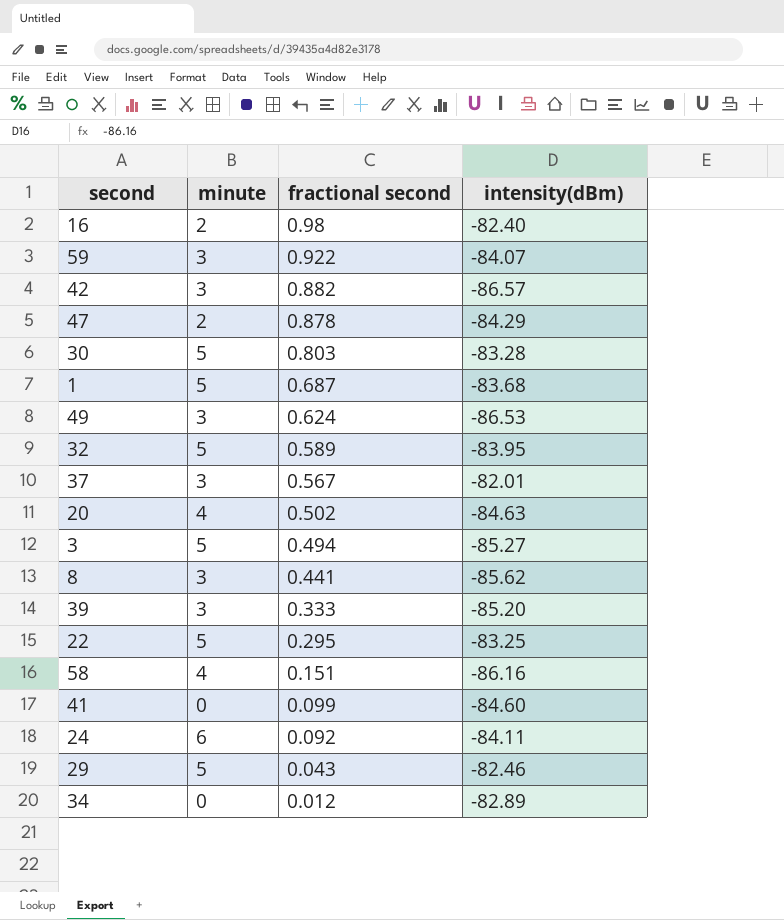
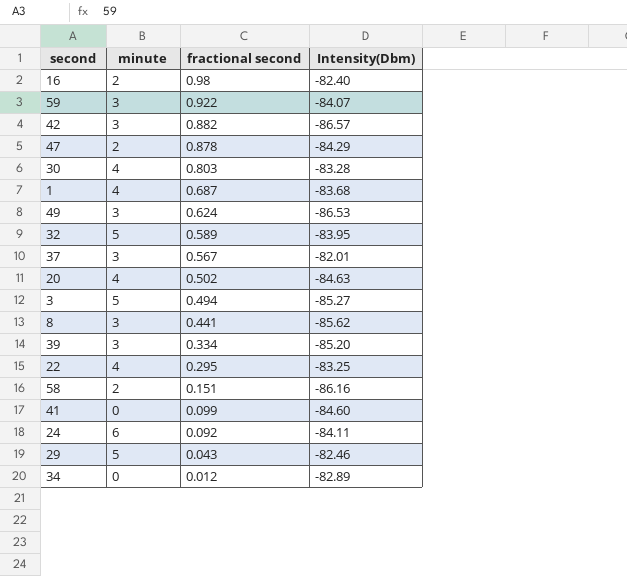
column name: intensity(dBm) -> Intensity(Dbm)
30 | minute: 5 -> 4
1 | minute: 5 -> 4
39 | fractional second: 0.333 -> 0.334
22 | minute: 5 -> 4
58 | minute: 4 -> 2

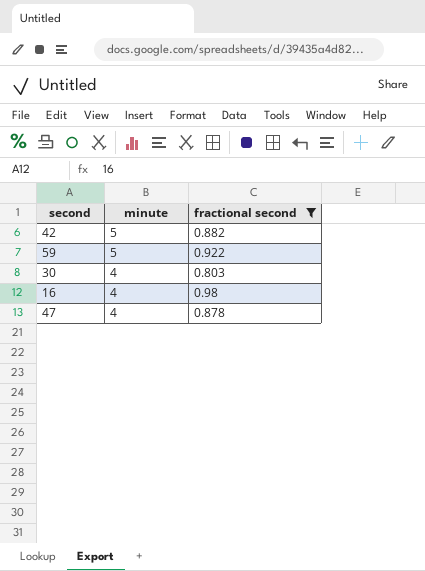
filter: none -> fractional second >= 0.803
row order: fractional second descending -> minute descending
column Intensity(Dbm) | position: 4 -> none
42 | minute: 3 -> 5
59 | minute: 3 -> 5
16 | minute: 2 -> 4
47 | minute: 2 -> 4

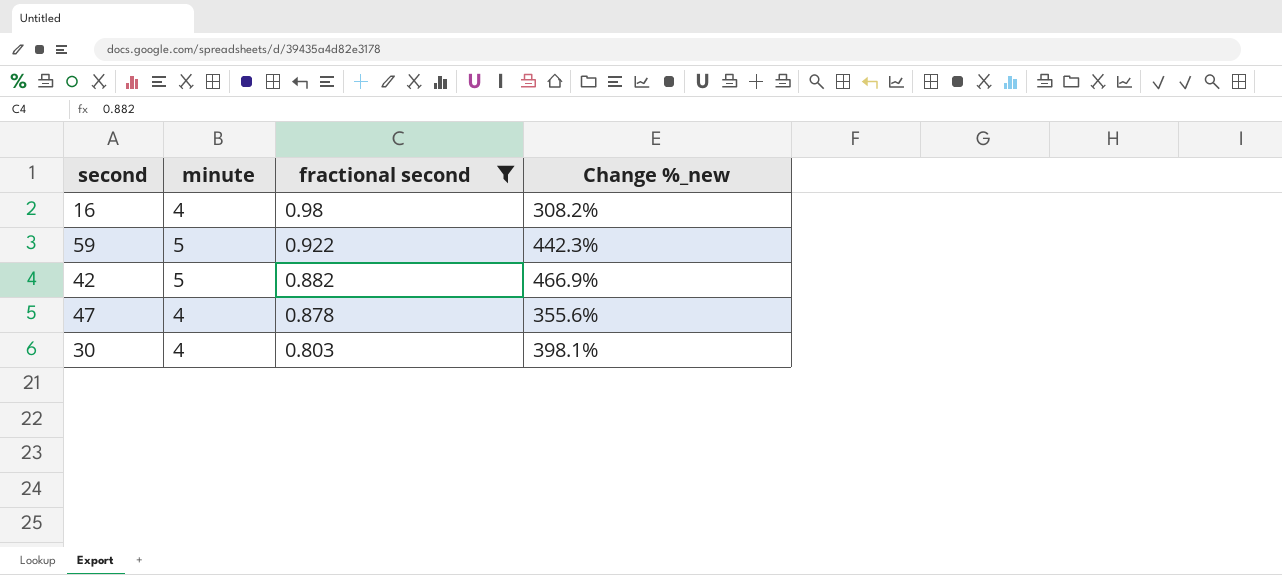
row order: minute descending -> fractional second descending
column Change %_new | formula: none -> ([minute] - [fractional second]) / [fractional second]

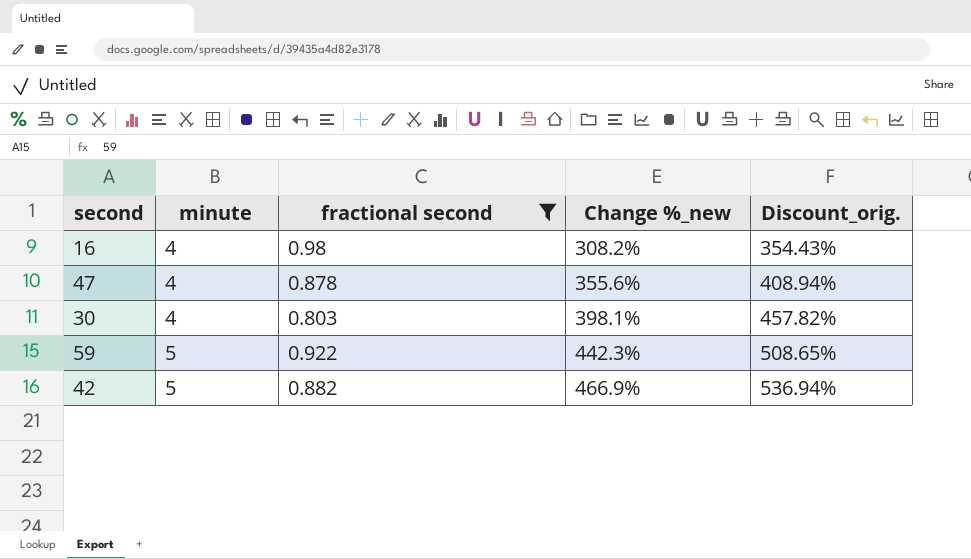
row order: fractional second descending -> minute ascending
column Discount_orig. | formula: none -> [Change %_new] * 1.15

